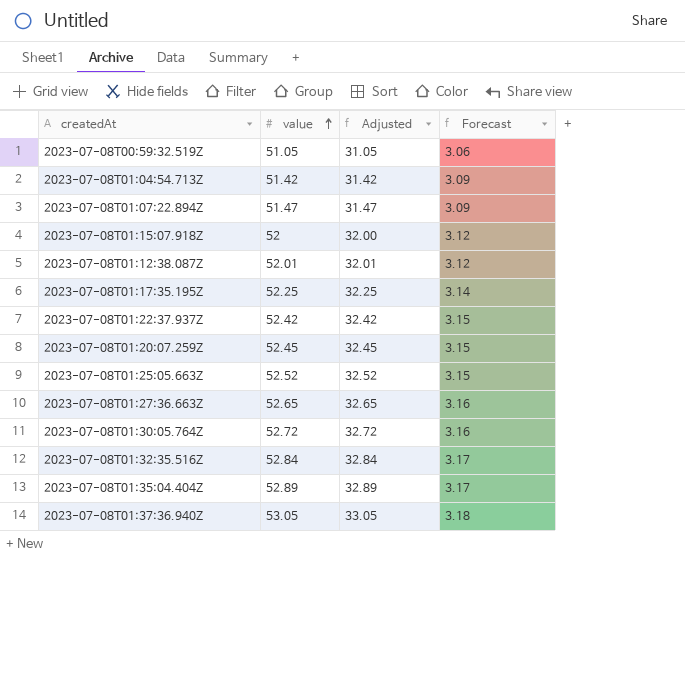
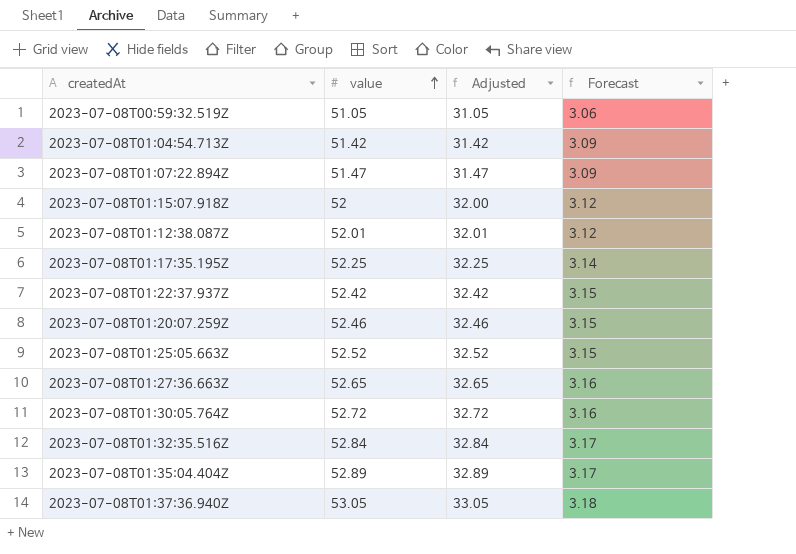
2023-07-08T01:20:07.259Z | value: 52.45 -> 52.46
2023-07-08T01:20:07.259Z | Adjusted: 32.45 -> 32.46

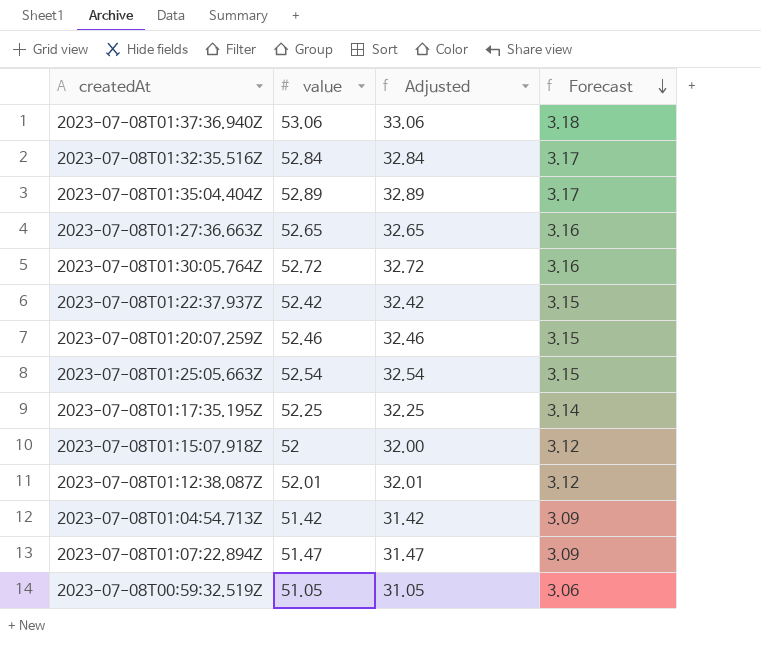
row order: value ascending -> Forecast descending
2023-07-08T01:37:36.940Z | value: 53.05 -> 53.06
2023-07-08T01:37:36.940Z | Adjusted: 33.05 -> 33.06
2023-07-08T01:25:05.663Z | value: 52.52 -> 52.54
2023-07-08T01:25:05.663Z | Adjusted: 32.52 -> 32.54

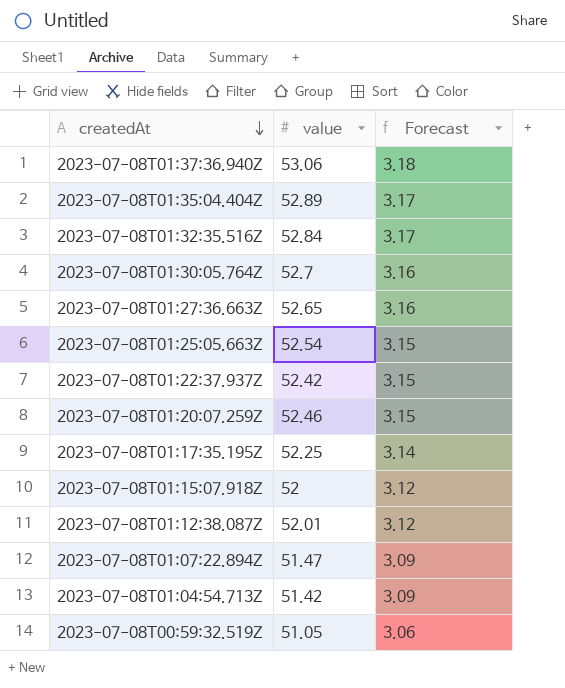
row order: Forecast descending -> createdAt descending
column Adjusted | formula: [value] - 20 -> none
2023-07-08T01:30:05.764Z | value: 52.72 -> 52.7

